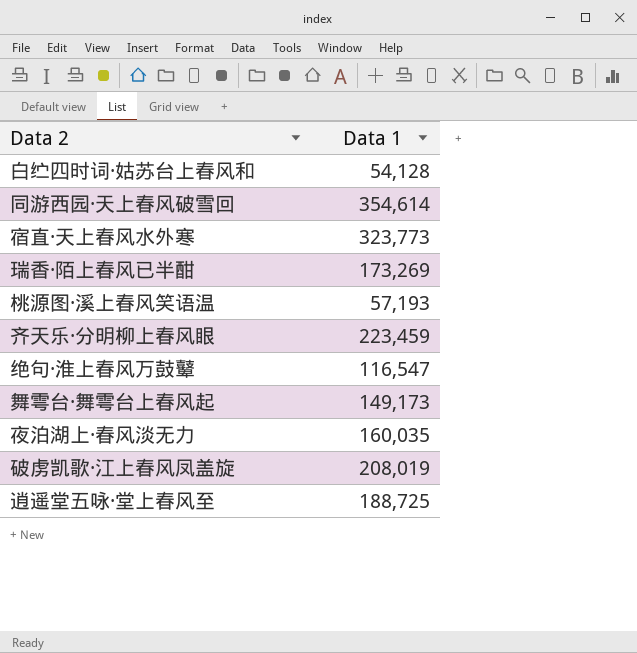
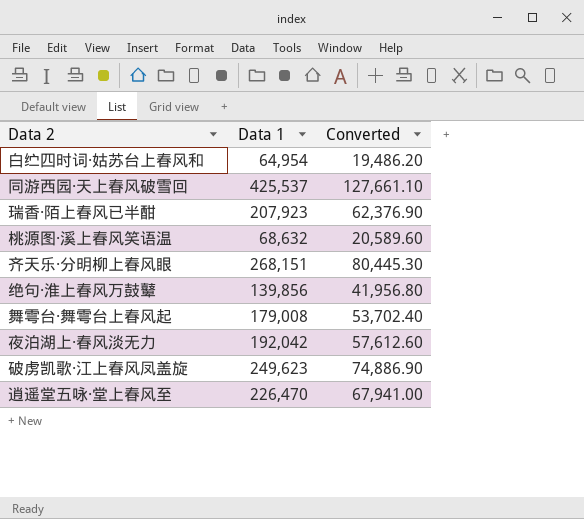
column Converted | formula: none -> [Data 1] * 0.3
row 宿直·天上春风水外寒: 323,773 -> none
白纻四时词·姑苏台上春风和 | Data 1: 54,128 -> 64,954
同游西园·天上春风破雪回 | Data 1: 354,614 -> 425,537
瑞香·陌上春风已半酣 | Data 1: 173,269 -> 207,923
桃源图·溪上春风笑语温 | Data 1: 57,193 -> 68,632
齐天乐·分明柳上春风眼 | Data 1: 223,459 -> 268,151
绝句·淮上春风万鼓鼙 | Data 1: 116,547 -> 139,856
舞雩台·舞雩台上春风起 | Data 1: 149,173 -> 179,008
夜泊湖上·春风淡无力 | Data 1: 160,035 -> 192,042
破虏凯歌·江上春风凤盖旋 | Data 1: 208,019 -> 249,623
逍遥堂五咏·堂上春风至 | Data 1: 188,725 -> 226,470

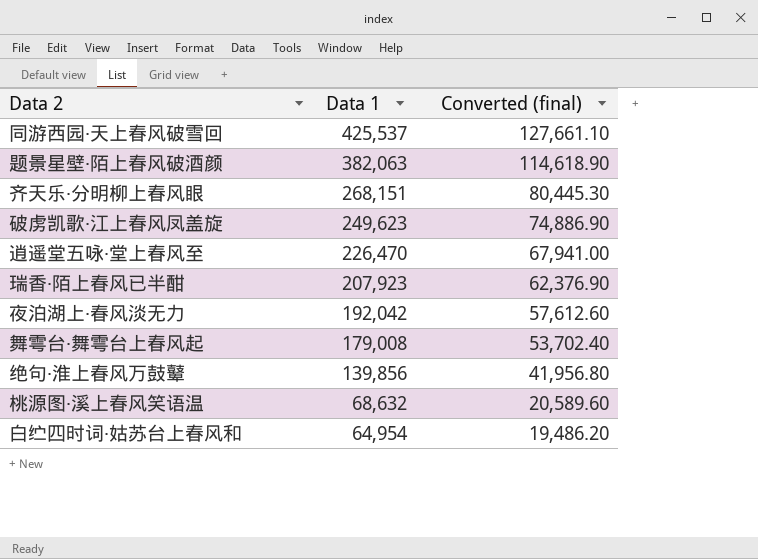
row order: none -> Data 1 descending
column name: Converted -> Converted (final)
row 题景星壁·陌上春风破酒颜: none -> 382,063 | 114,618.90

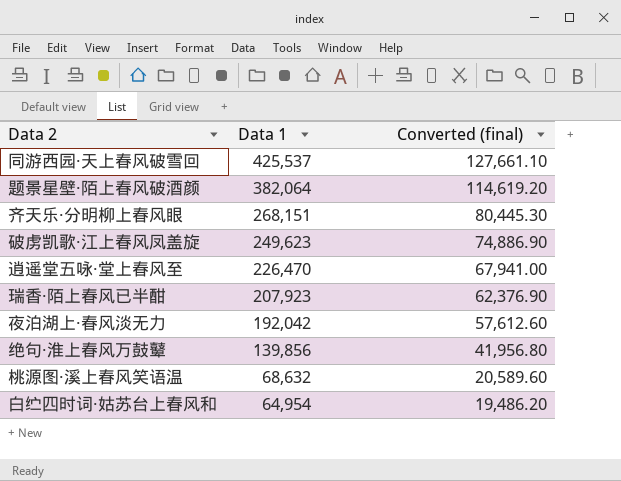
row 舞雩台·舞雩台上春风起: 179,008 | 53,702.40 -> none
题景星壁·陌上春风破酒颜 | Data 1: 382,063 -> 382,064
题景星壁·陌上春风破酒颜 | Converted (final): 114,618.90 -> 114,619.20

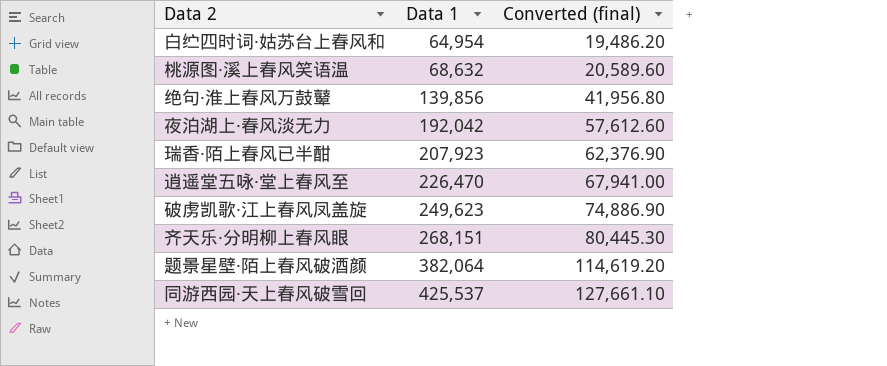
row order: Data 1 descending -> Data 1 ascending

